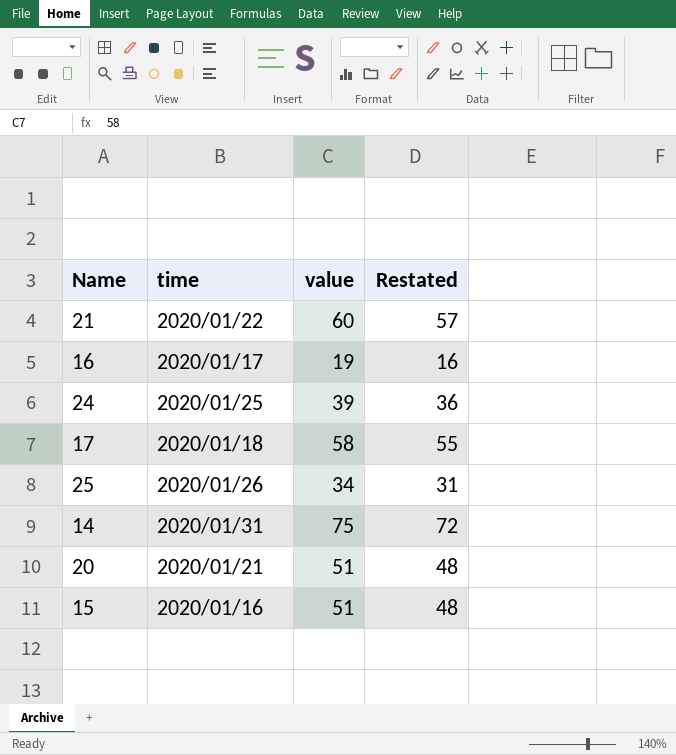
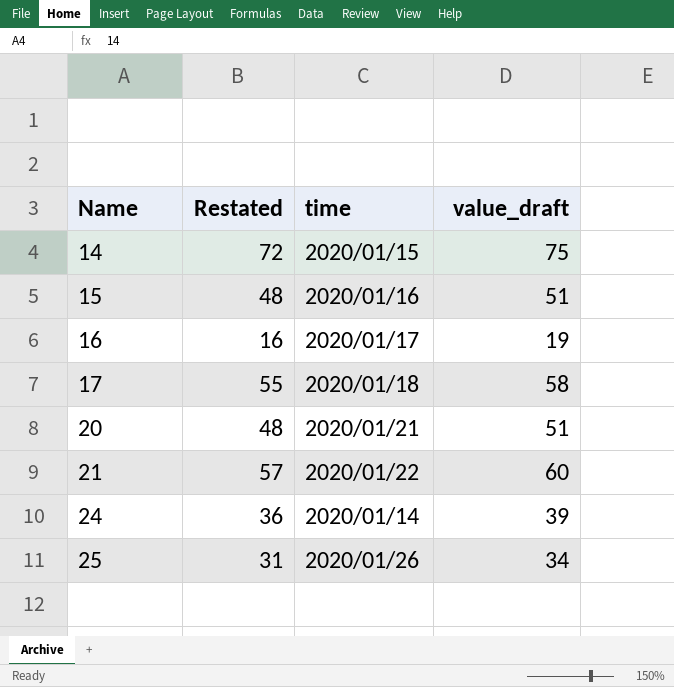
row order: none -> Name ascending
column Restated | position: 4 -> 2
column name: value -> value_draft
14 | time: 2020/01/31 -> 2020/01/15
24 | time: 2020/01/25 -> 2020/01/14

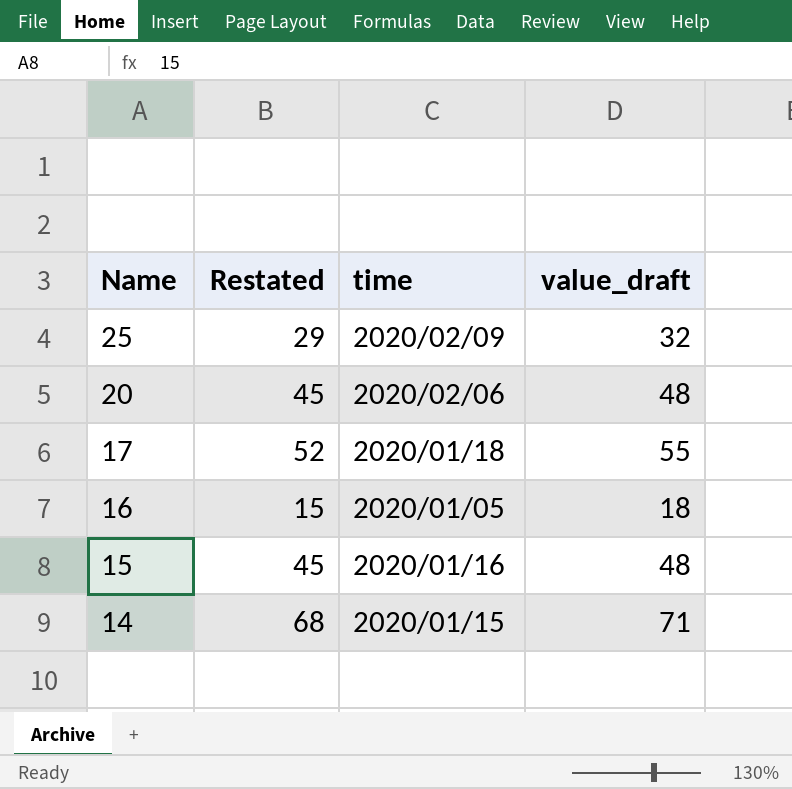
row order: Name ascending -> Name descending
row 21: 57 | 2020/01/22 | 60 -> none
row 24: 36 | 2020/01/14 | 39 -> none
25 | Restated: 31 -> 29
25 | time: 2020/01/26 -> 2020/02/09
25 | value_draft: 34 -> 32
20 | Restated: 48 -> 45
20 | time: 2020/01/21 -> 2020/02/06
20 | value_draft: 51 -> 48
17 | Restated: 55 -> 52
17 | value_draft: 58 -> 55
16 | Restated: 16 -> 15
16 | time: 2020/01/17 -> 2020/01/05
16 | value_draft: 19 -> 18
15 | Restated: 48 -> 45
15 | value_draft: 51 -> 48
14 | Restated: 72 -> 68
14 | value_draft: 75 -> 71

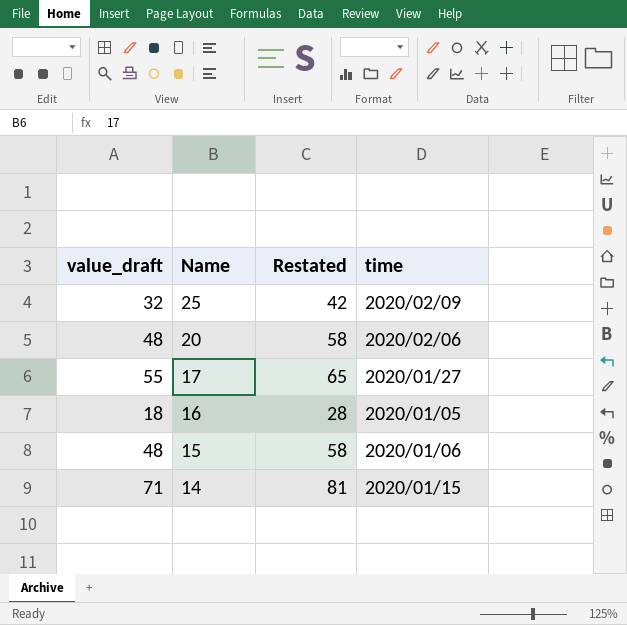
column value_draft | position: 4 -> 1
column Restated | formula: [value_draft] - 3 -> [value_draft] + 10
17 | time: 2020/01/18 -> 2020/01/27
15 | time: 2020/01/16 -> 2020/01/06

